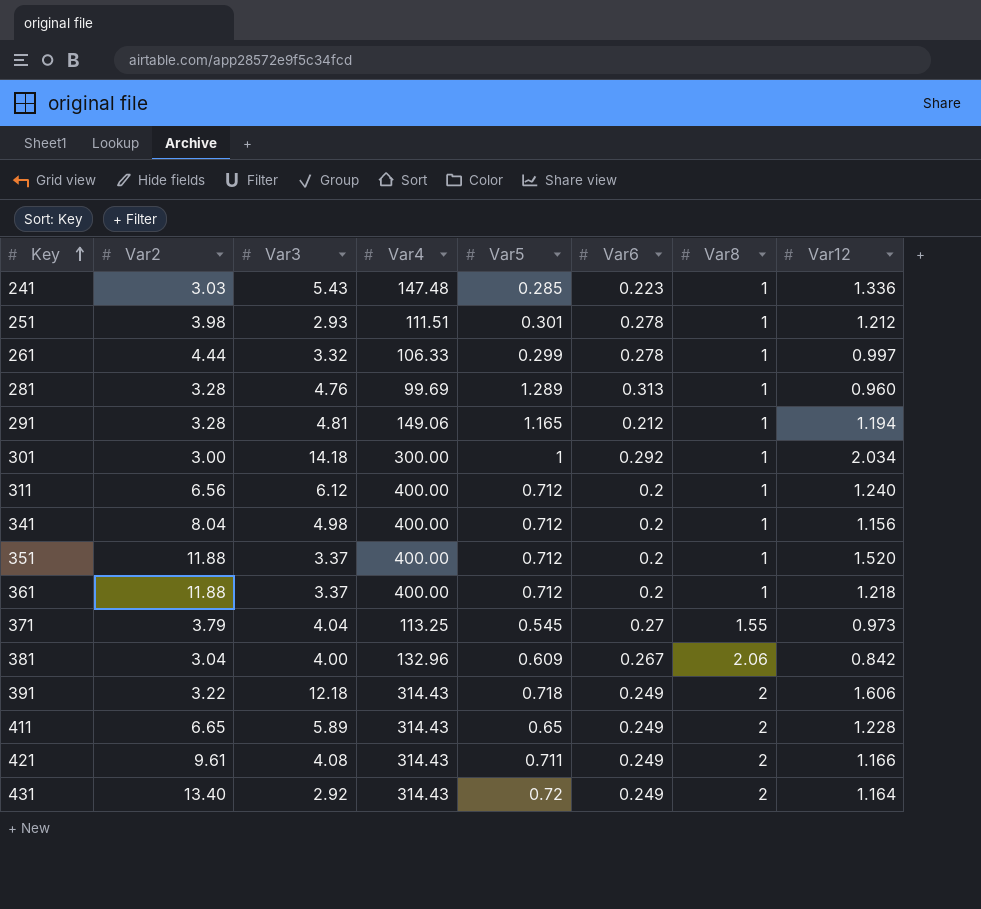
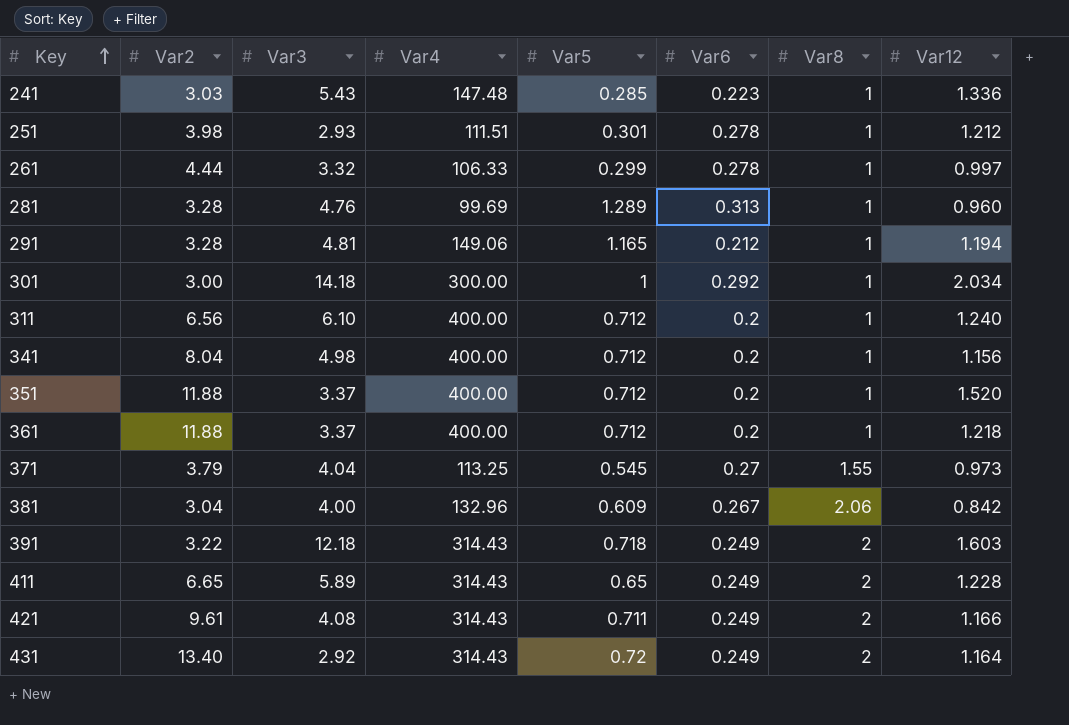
311 | Var3: 6.12 -> 6.10
391 | Var12: 1.606 -> 1.603

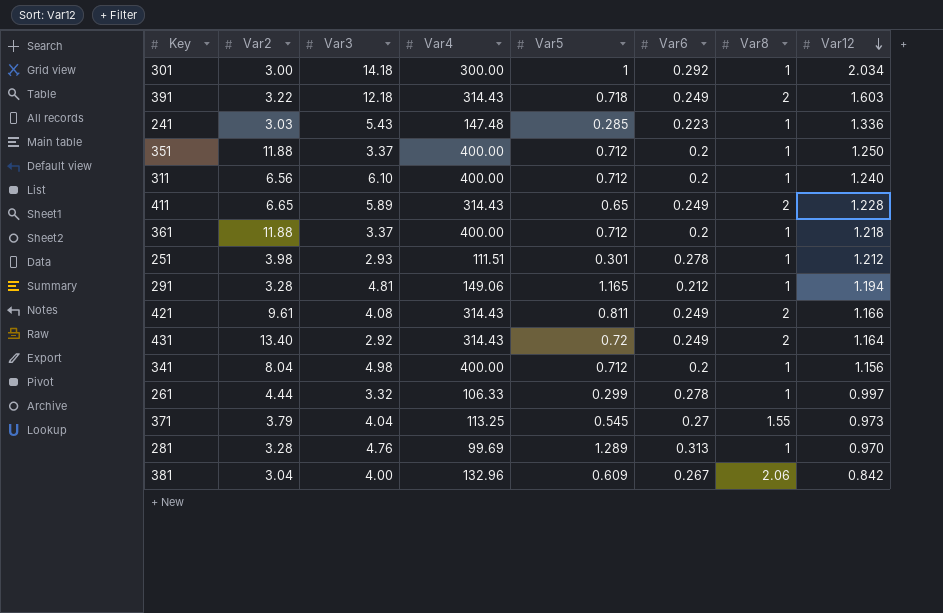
row order: Key ascending -> Var12 descending
351 | Var12: 1.520 -> 1.250
421 | Var5: 0.711 -> 0.811
281 | Var12: 0.960 -> 0.970

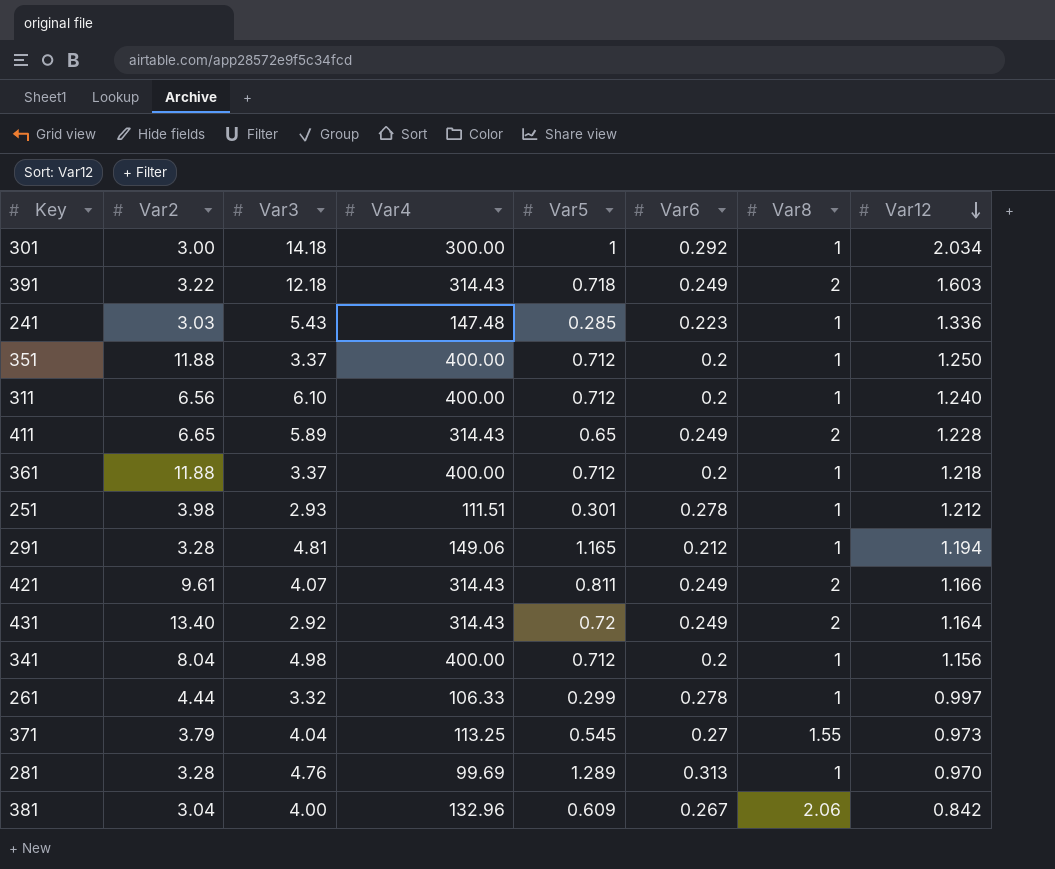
421 | Var3: 4.08 -> 4.07

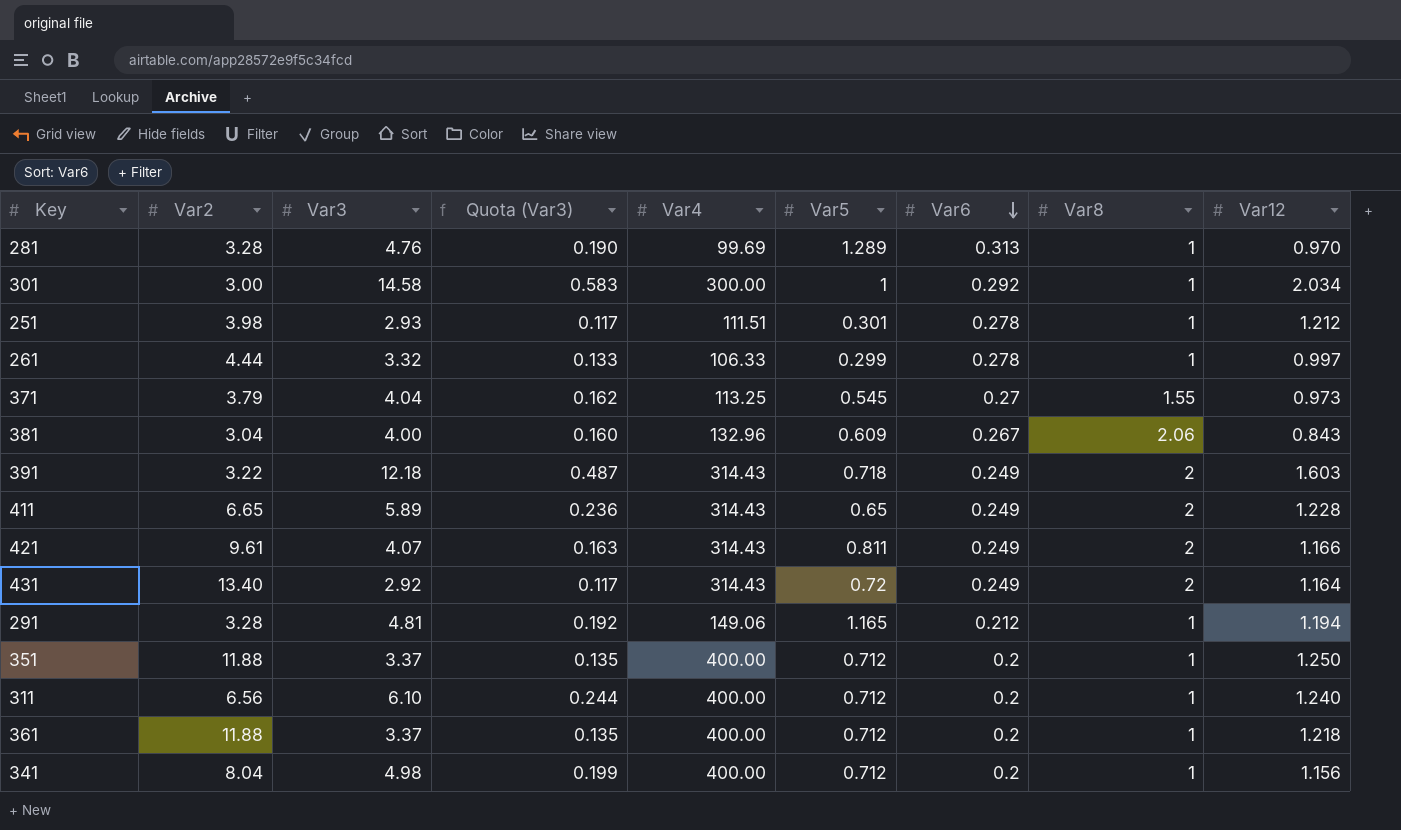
row order: Var12 descending -> Var6 descending
column Quota (Var3) | formula: none -> [Var3] * 0.04
row 241: 3.03 | 5.43 | 147.48 | 0.285 | 0.223 | 1 | 1.336 -> none
301 | Var3: 14.18 -> 14.58
381 | Var12: 0.842 -> 0.843

